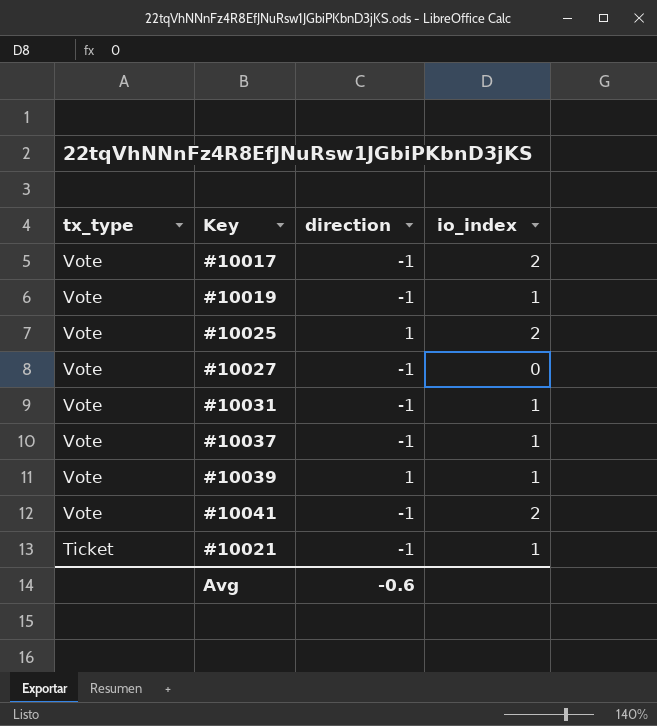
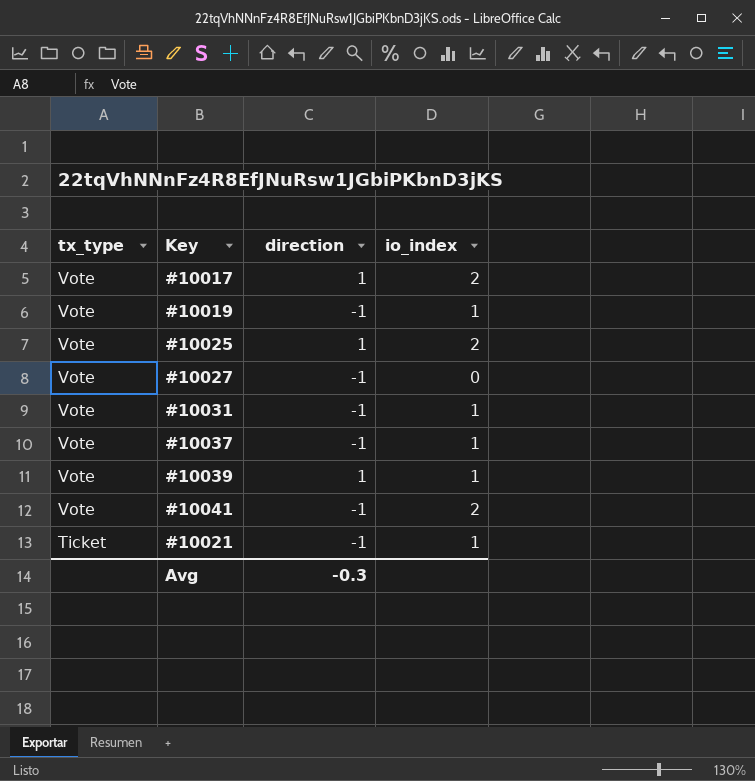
#10017 | direction: -1 -> 1
Avg | direction: -0.6 -> -0.3

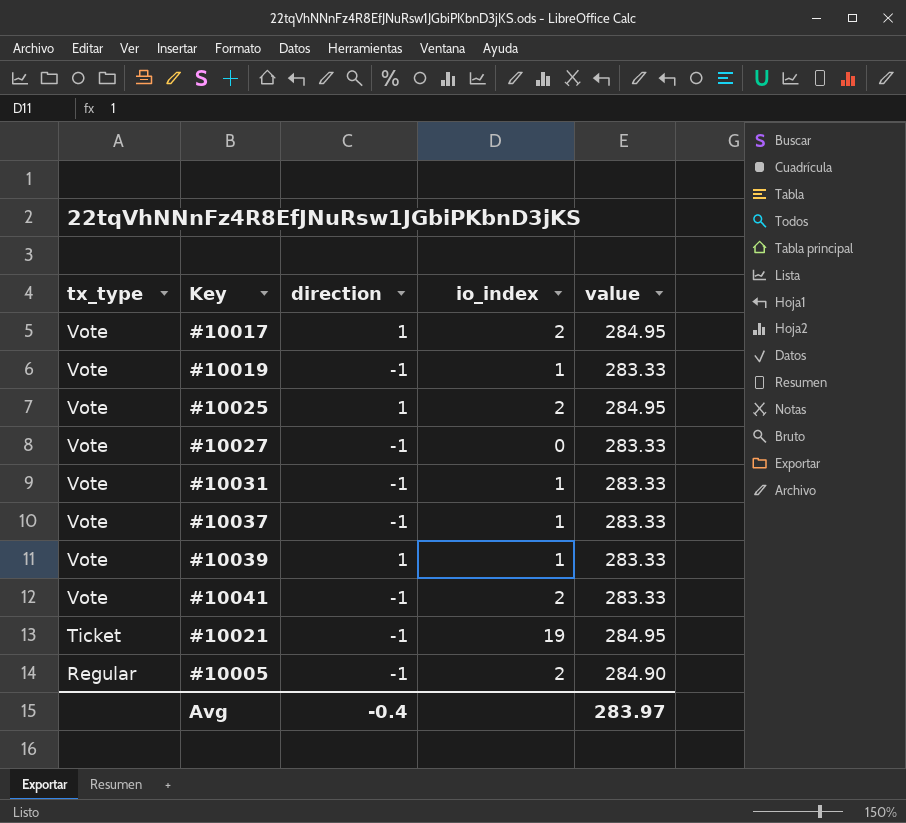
column value | position: none -> 5
#10021 | io_index: 1 -> 19
row #10005: none -> Regular | -1 | 2 | 284.90
Avg | direction: -0.3 -> -0.4

